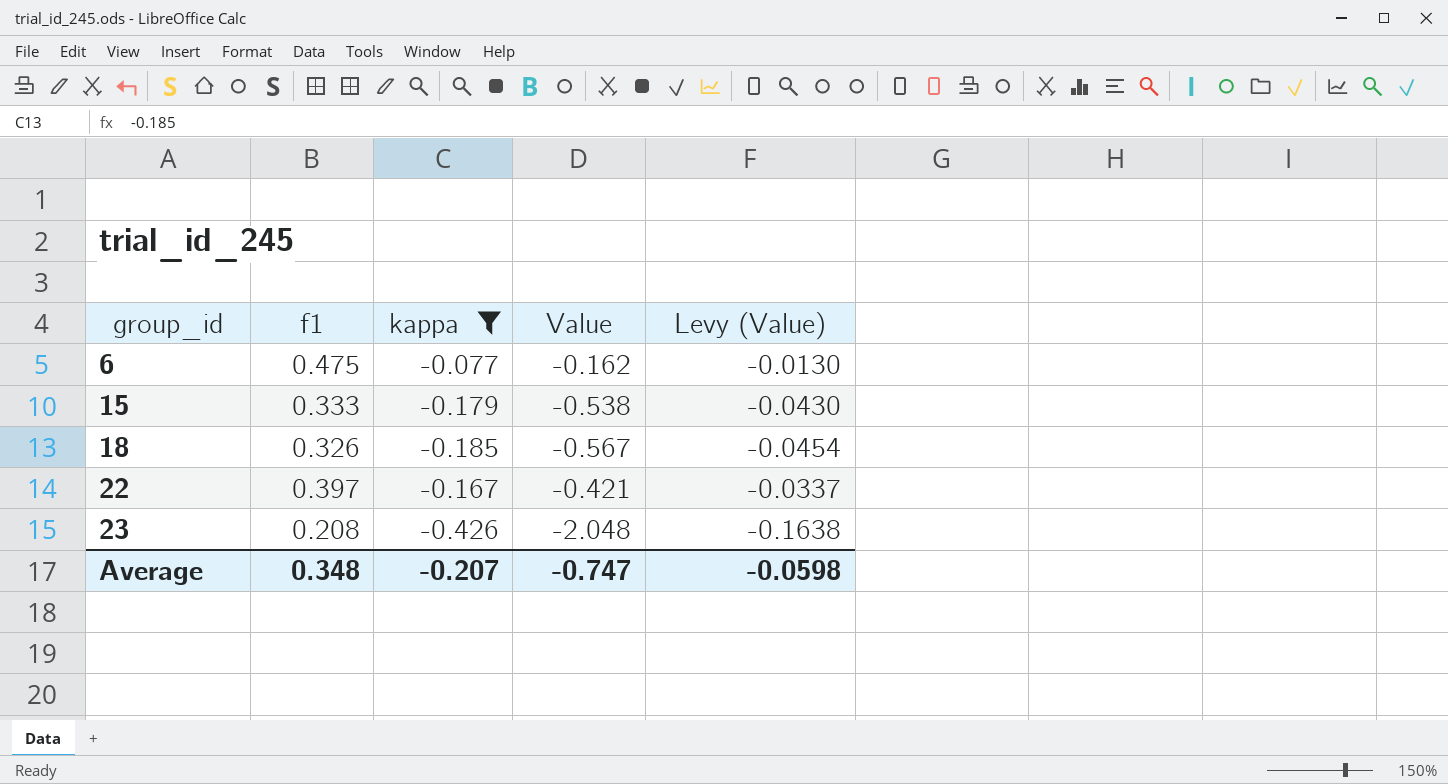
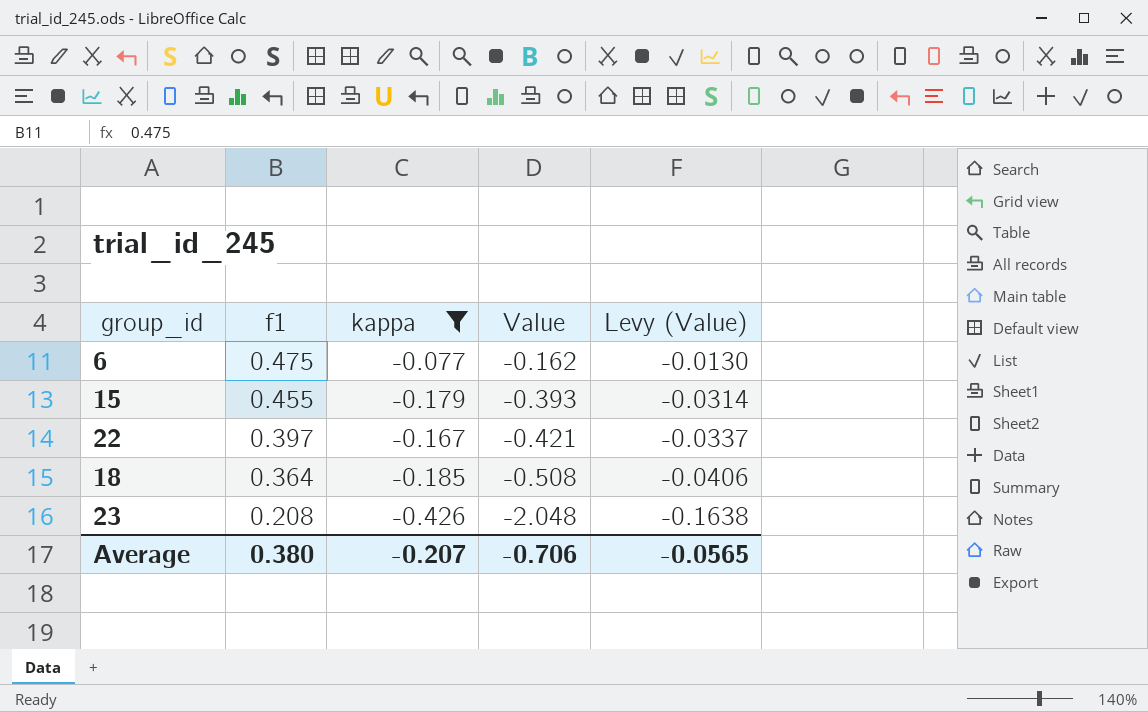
row order: group_id ascending -> f1 descending
15 | f1: 0.333 -> 0.455
15 | Value: -0.538 -> -0.393
15 | Levy (Value): -0.0430 -> -0.0314
18 | f1: 0.326 -> 0.364
18 | Value: -0.567 -> -0.508
18 | Levy (Value): -0.0454 -> -0.0406
Average | f1: 0.348 -> 0.380
Average | Value: -0.747 -> -0.706
Average | Levy (Value): -0.0598 -> -0.0565

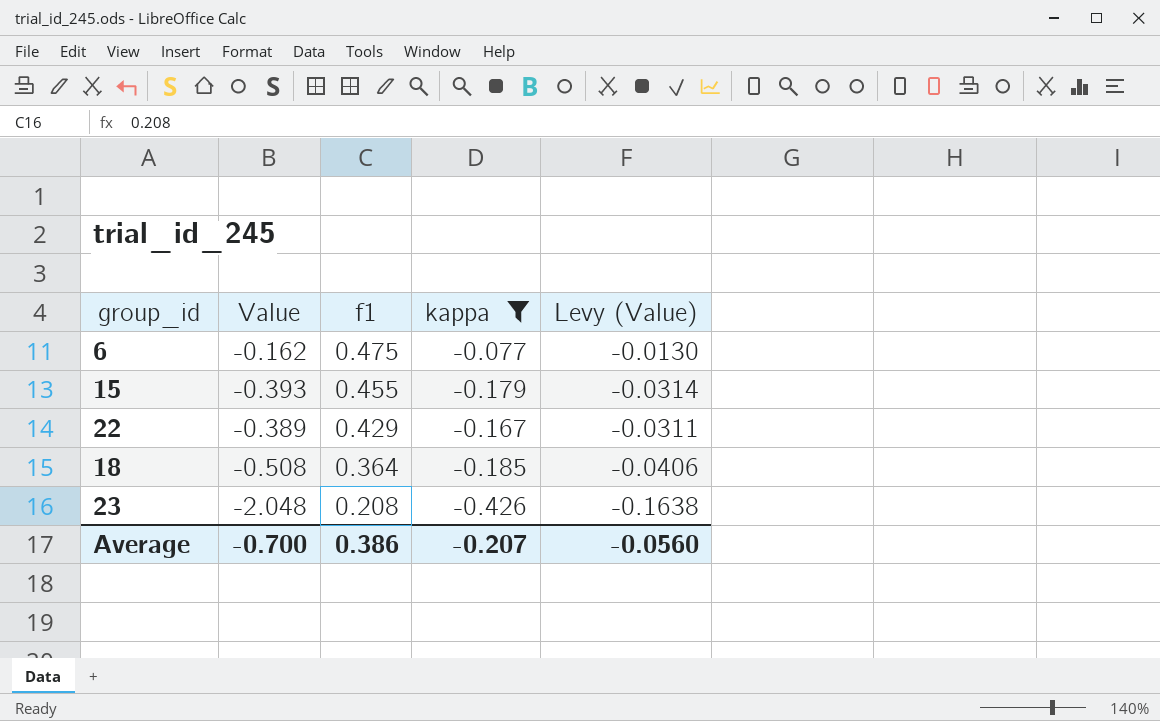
column Value | position: 4 -> 2
22 | Value: -0.421 -> -0.389
22 | f1: 0.397 -> 0.429
22 | Levy (Value): -0.0337 -> -0.0311
Average | Value: -0.706 -> -0.700
Average | f1: 0.380 -> 0.386
Average | Levy (Value): -0.0565 -> -0.0560

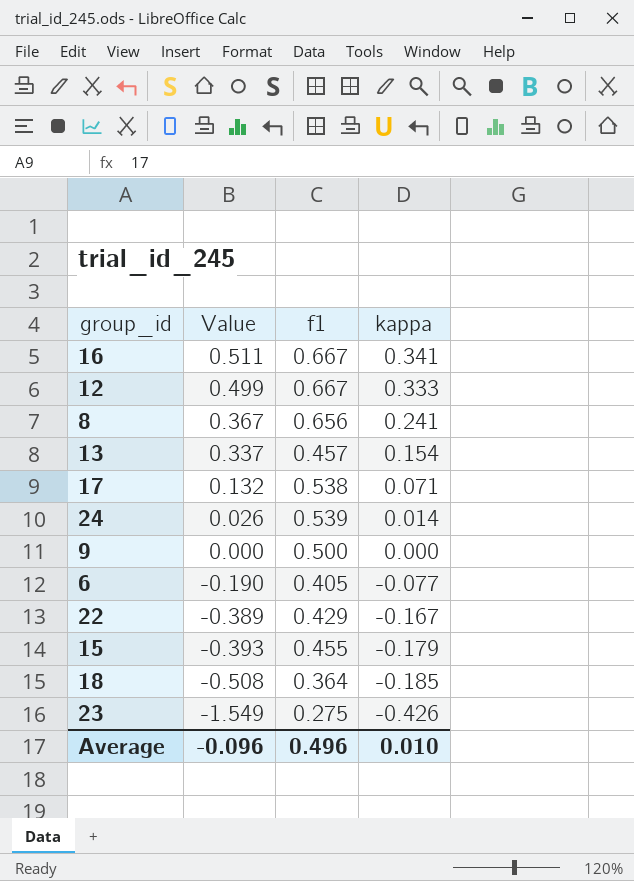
filter: kappa <= -0.077 -> none
row order: f1 descending -> Value descending
column Levy (Value) | formula: [Value] * 0.08 -> none
6 | Value: -0.162 -> -0.190
6 | f1: 0.475 -> 0.405
23 | Value: -2.048 -> -1.549
23 | f1: 0.208 -> 0.275
Average | Value: -0.700 -> -0.096
Average | f1: 0.386 -> 0.496
Average | kappa: -0.207 -> 0.010

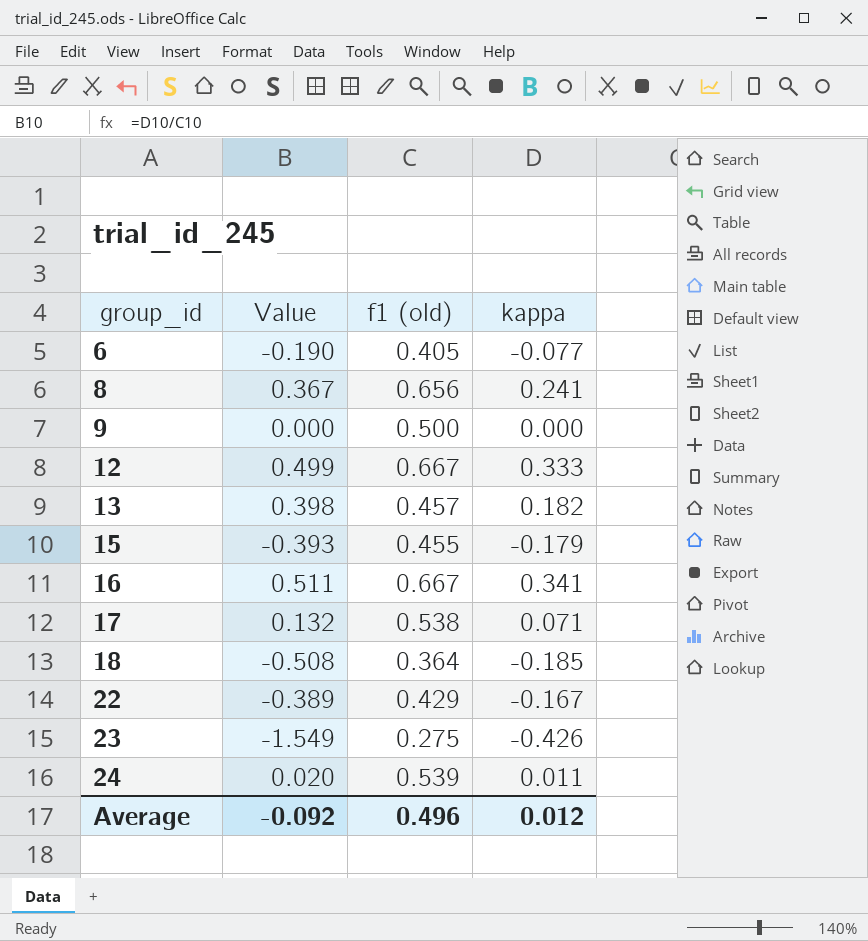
row order: Value descending -> group_id ascending
column name: f1 -> f1 (old)
13 | Value: 0.337 -> 0.398
13 | kappa: 0.154 -> 0.182
24 | Value: 0.026 -> 0.020
24 | kappa: 0.014 -> 0.011
Average | Value: -0.096 -> -0.092
Average | kappa: 0.010 -> 0.012

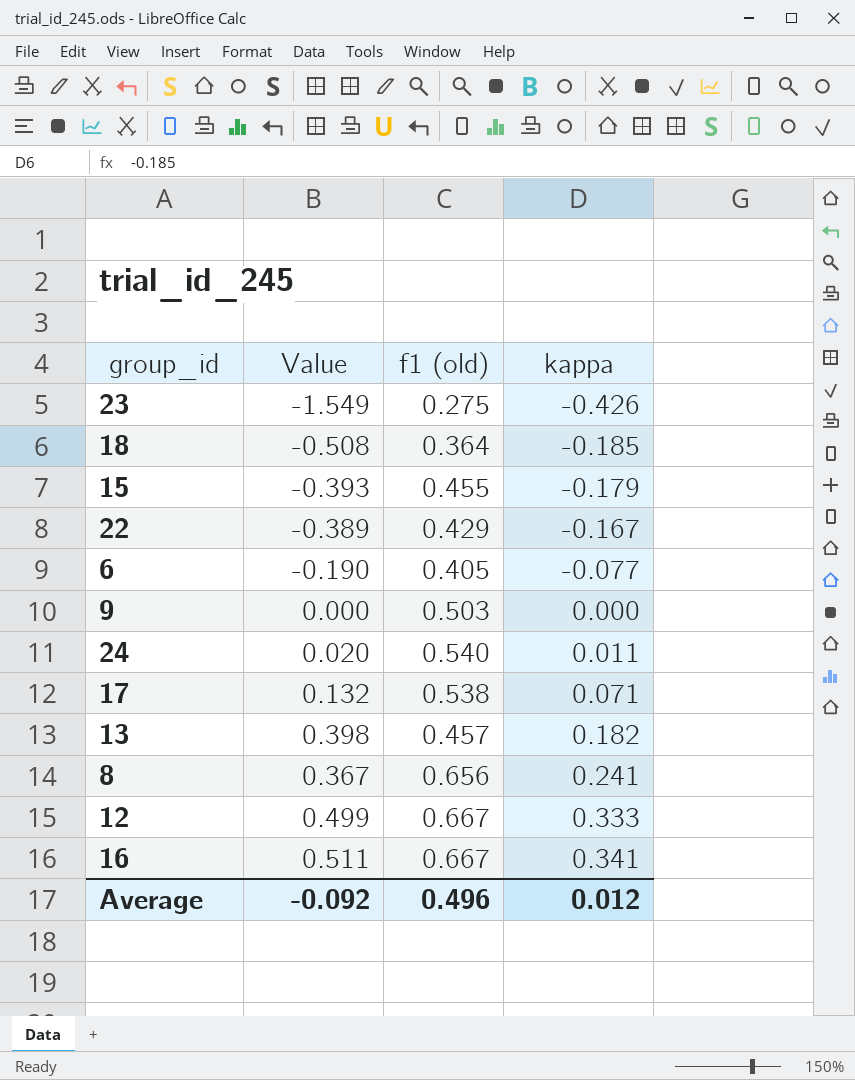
row order: group_id ascending -> kappa ascending
9 | f1 (old): 0.500 -> 0.503
24 | f1 (old): 0.539 -> 0.540

